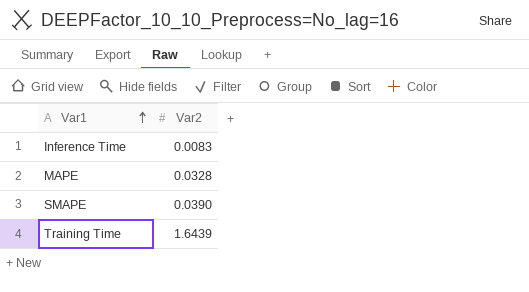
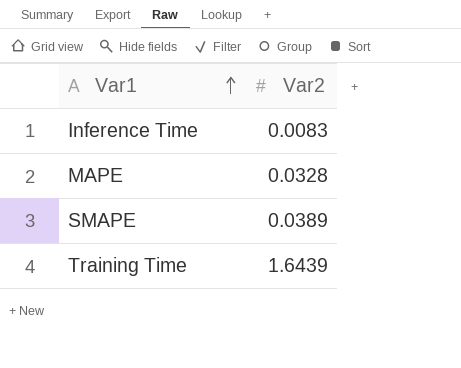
SMAPE | Var2: 0.0390 -> 0.0389

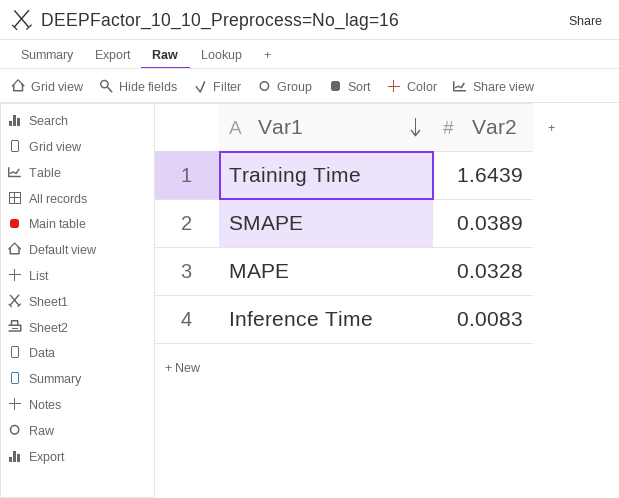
row order: Var1 ascending -> Var1 descending

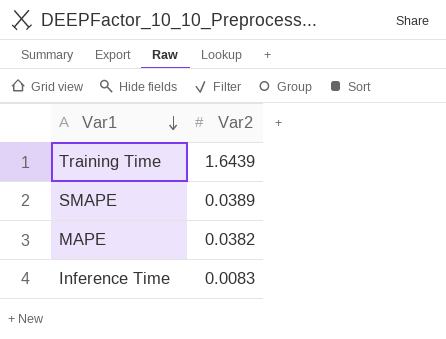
MAPE | Var2: 0.0328 -> 0.0382

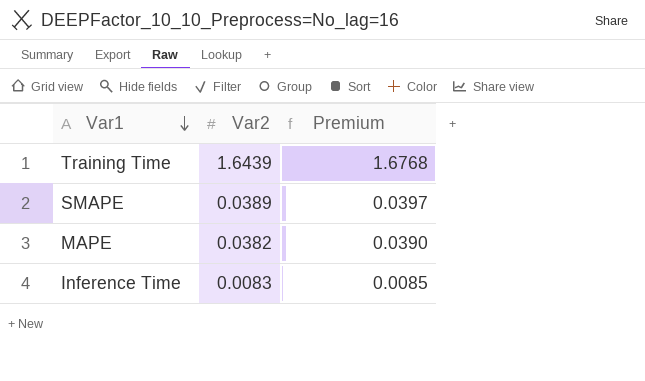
column Premium | formula: none -> [Var2] * 1.02

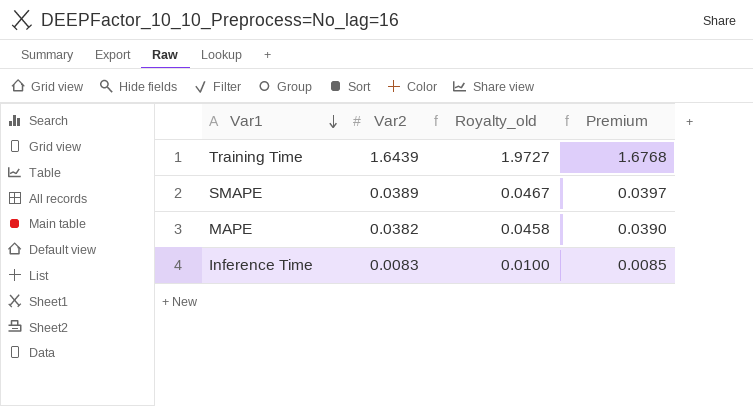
column Royalty_old | formula: none -> [Var2] * 1.2

